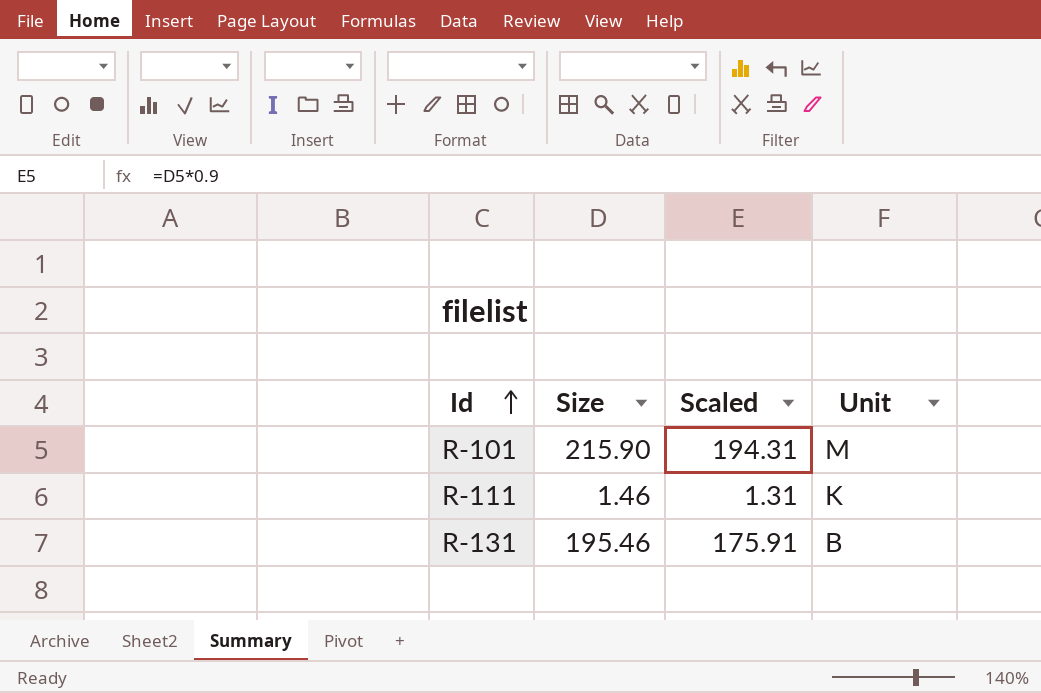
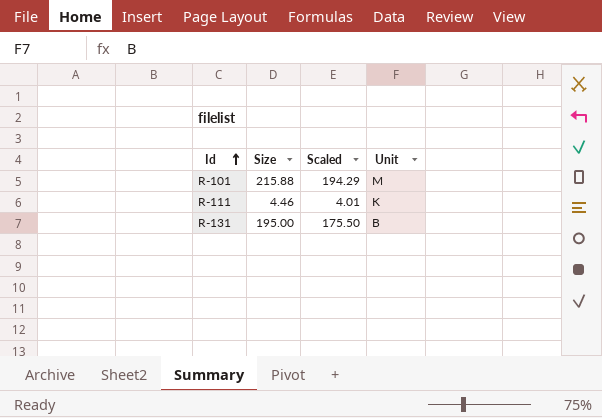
R-101 | Size: 215.90 -> 215.88
R-101 | Scaled: 194.31 -> 194.29
R-111 | Size: 1.46 -> 4.46
R-111 | Scaled: 1.31 -> 4.01
R-131 | Size: 195.46 -> 195.00
R-131 | Scaled: 175.91 -> 175.50

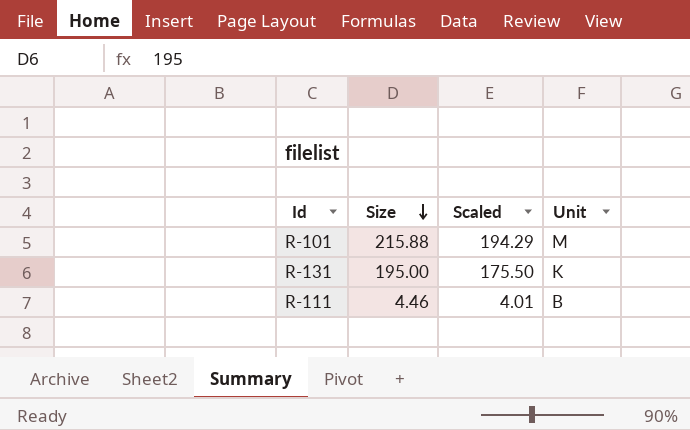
row order: Id ascending -> Size descending
R-131 | Unit: B -> K
R-111 | Unit: K -> B

